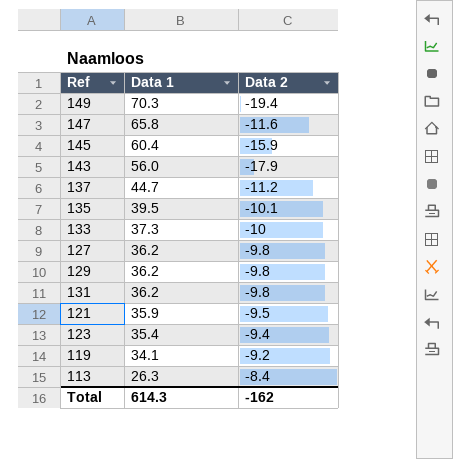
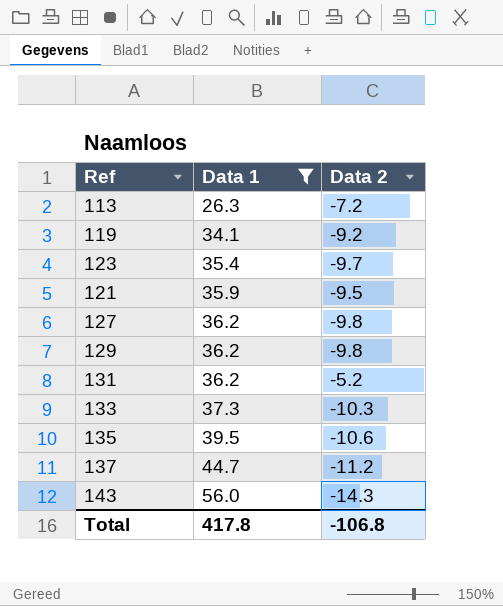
filter: none -> Data 1 <= 56.0
row order: Data 1 descending -> Data 1 ascending
113 | Data 2: -8.4 -> -7.2
123 | Data 2: -9.4 -> -9.7
131 | Data 2: -9.8 -> -5.2
133 | Data 2: -10 -> -10.3
135 | Data 2: -10.1 -> -10.6
143 | Data 2: -17.9 -> -14.3
Total | Data 1: 614.3 -> 417.8
Total | Data 2: -162 -> -106.8

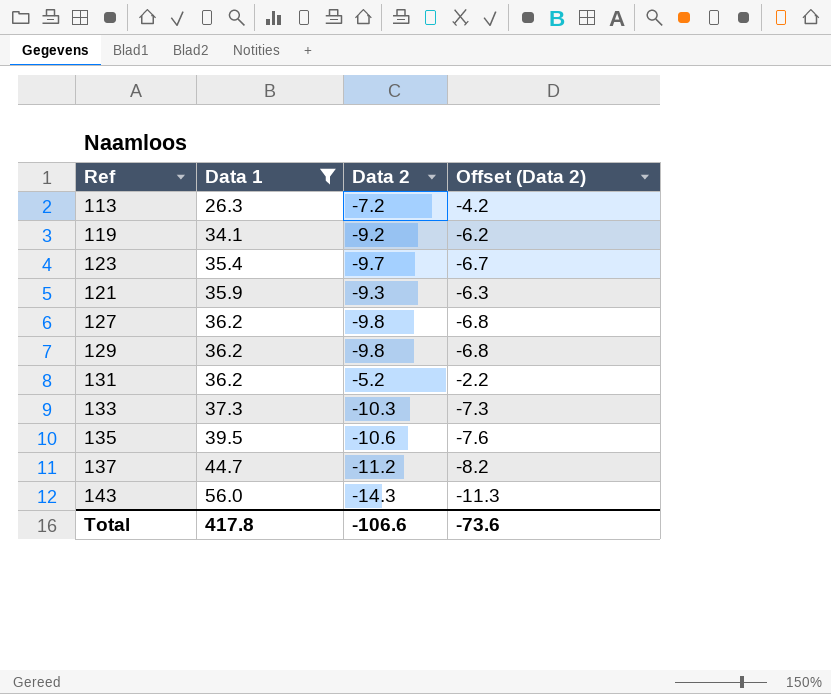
column Offset (Data 2) | formula: none -> [Data 2] + 3
121 | Data 2: -9.5 -> -9.3
Total | Data 2: -106.8 -> -106.6

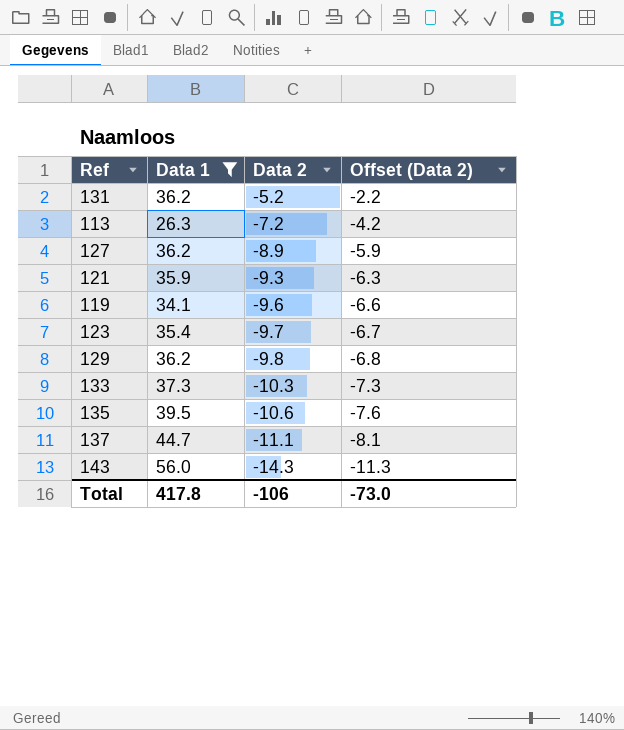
row order: Data 1 ascending -> Data 2 descending
127 | Data 2: -9.8 -> -8.9
127 | Offset (Data 2): -6.8 -> -5.9
119 | Data 2: -9.2 -> -9.6
119 | Offset (Data 2): -6.2 -> -6.6
137 | Data 2: -11.2 -> -11.1
137 | Offset (Data 2): -8.2 -> -8.1
Total | Data 2: -106.6 -> -106
Total | Offset (Data 2): -73.6 -> -73.0

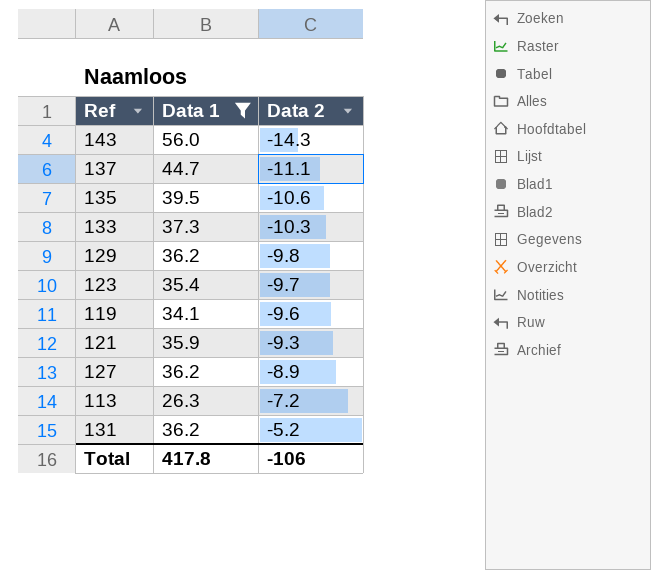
row order: Data 2 descending -> Data 2 ascending
column Offset (Data 2) | formula: [Data 2] + 3 -> none

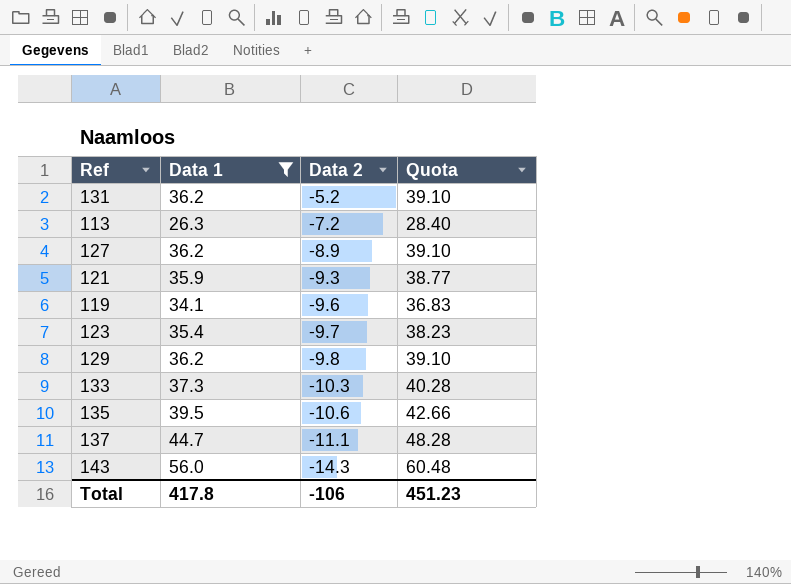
row order: Data 2 ascending -> Data 2 descending
column Quota | formula: none -> [Data 1] * 1.08

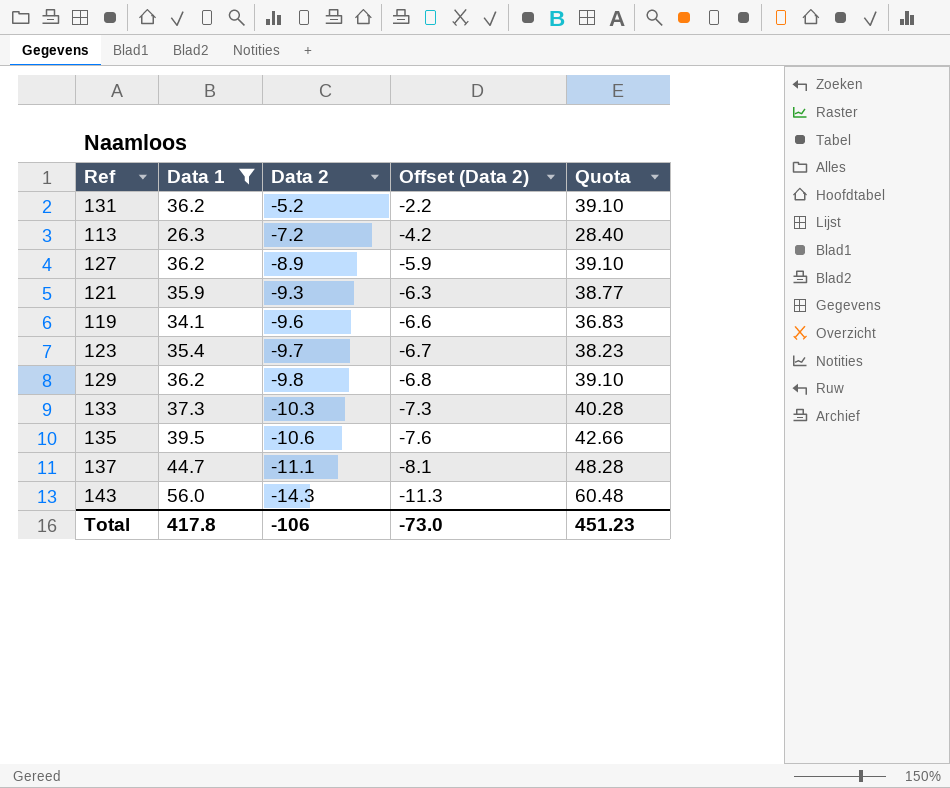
column Offset (Data 2) | formula: none -> [Data 2] + 3

